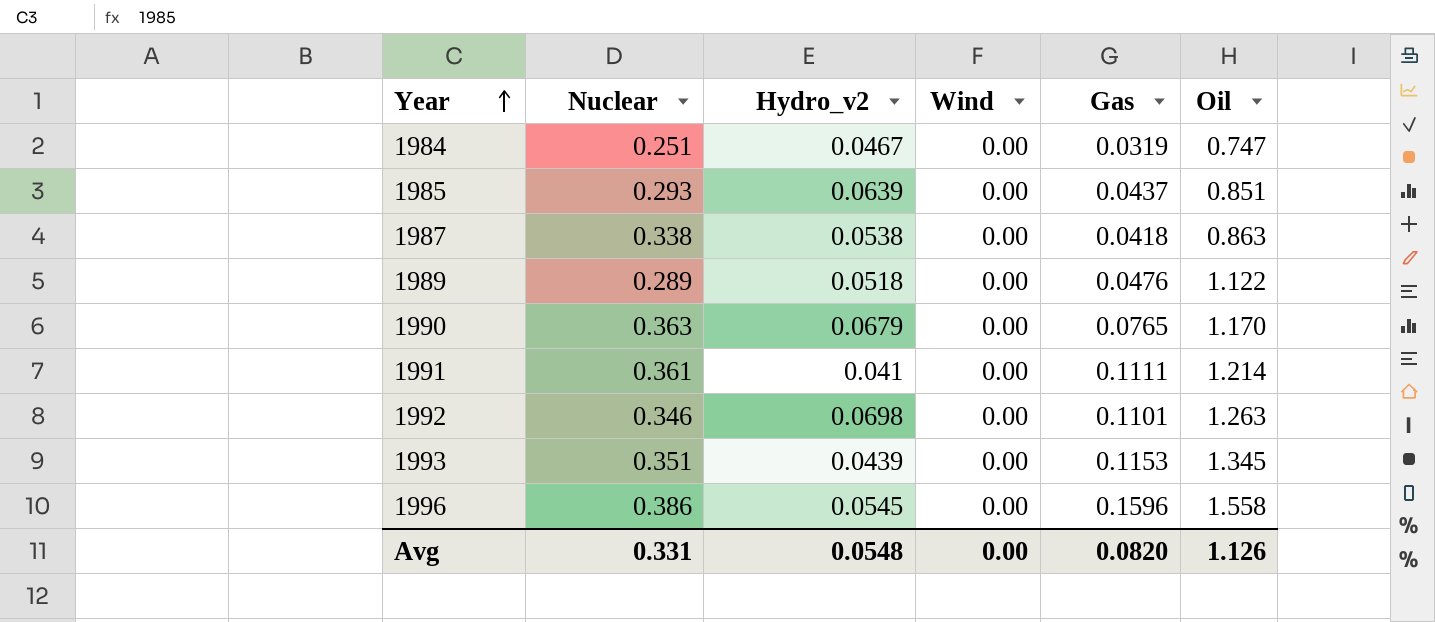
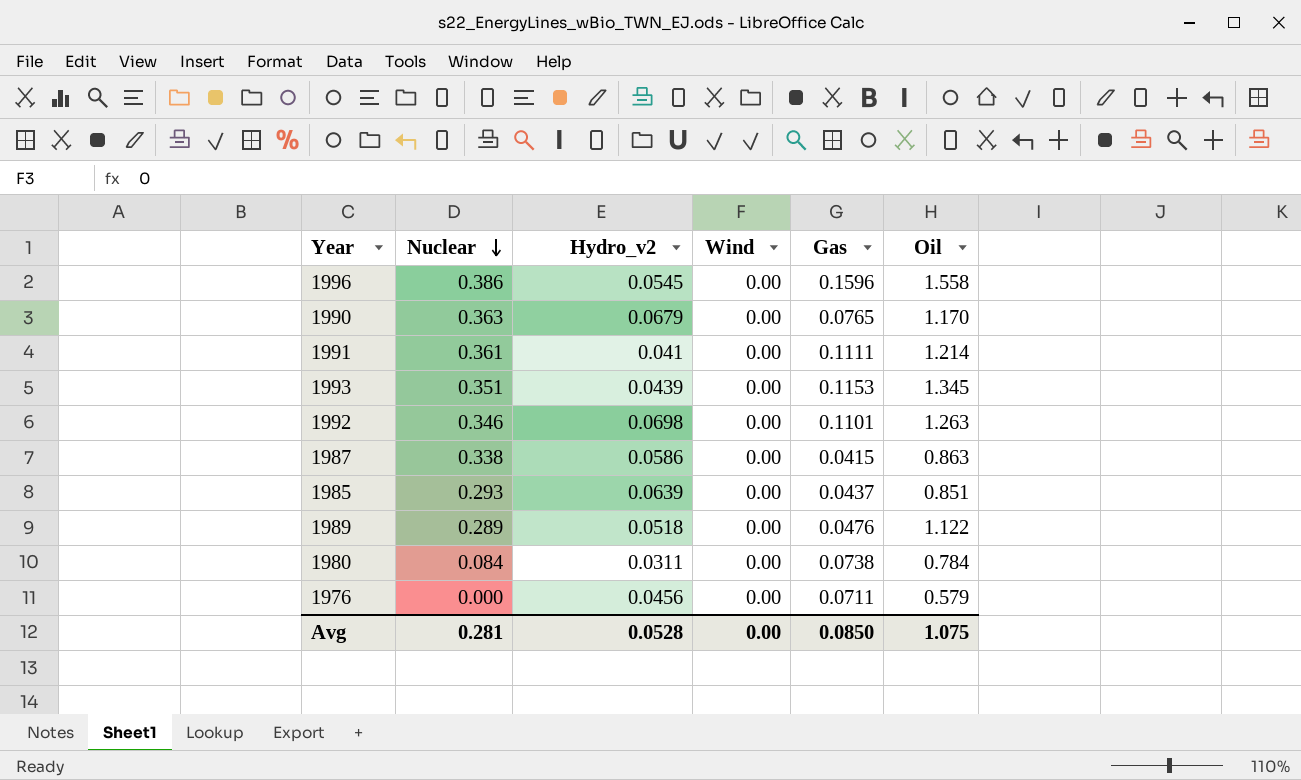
row order: Year ascending -> Nuclear descending
row 1984: 0.251 | 0.0467 | 0.00 | 0.0319 | 0.747 -> none
1987 | Hydro_v2: 0.0538 -> 0.0586
1987 | Gas: 0.0418 -> 0.0415
row 1980: none -> 0.084 | 0.0311 | 0.00 | 0.0738 | 0.784
row 1976: none -> 0.000 | 0.0456 | 0.00 | 0.0711 | 0.579
Avg | Nuclear: 0.331 -> 0.281
Avg | Hydro_v2: 0.0548 -> 0.0528
Avg | Gas: 0.0820 -> 0.0850
Avg | Oil: 1.126 -> 1.075

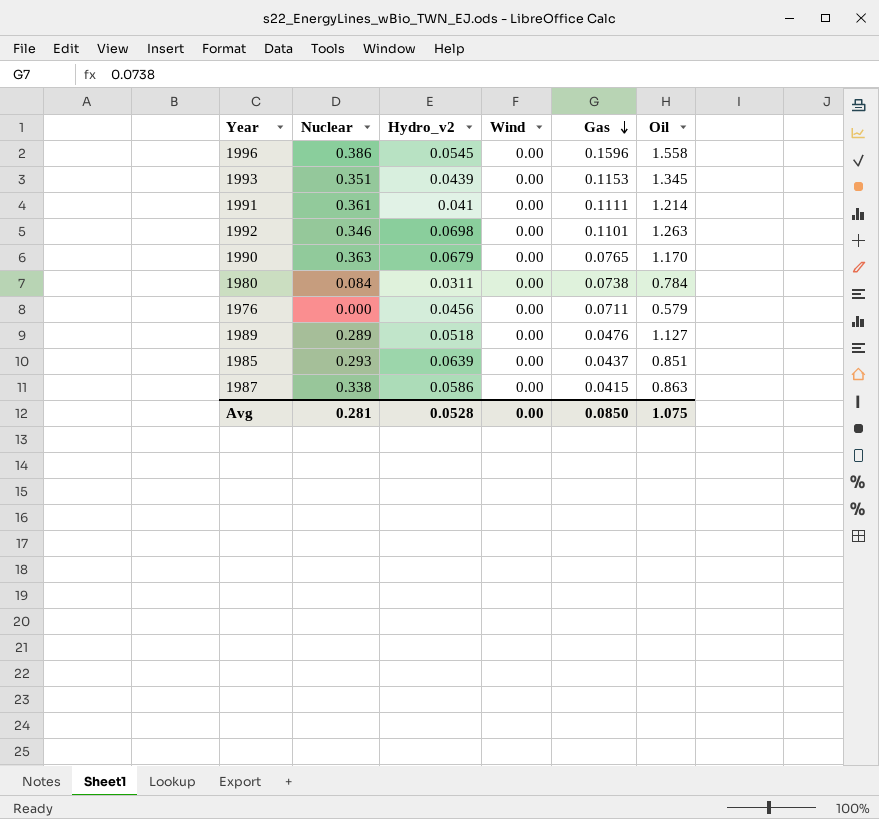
row order: Nuclear descending -> Gas descending
1989 | Oil: 1.122 -> 1.127

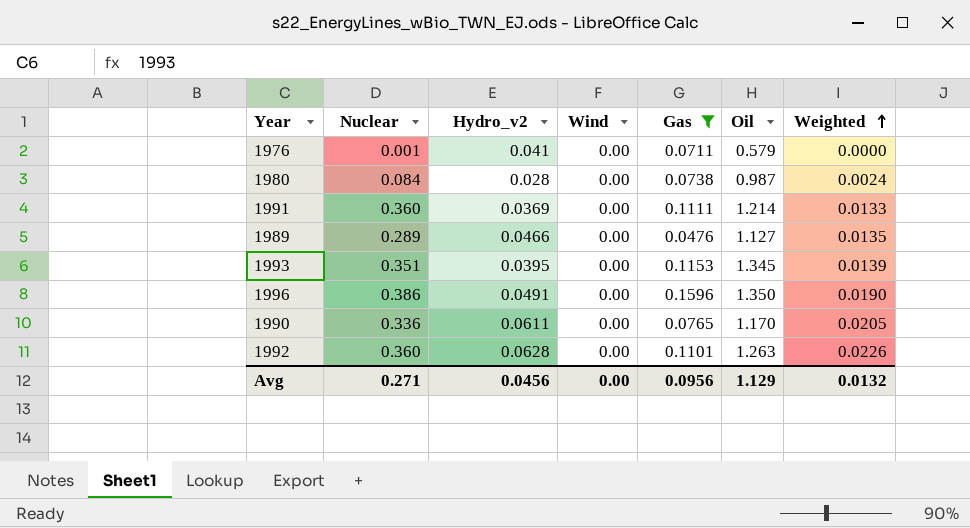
filter: none -> Gas >= 0.0476
row order: Gas descending -> Weighted ascending
column Weighted | formula: none -> [Nuclear] * [Hydro_v2]
1976 | Nuclear: 0.000 -> 0.001
1976 | Hydro_v2: 0.0456 -> 0.041
1980 | Hydro_v2: 0.0311 -> 0.028
1980 | Oil: 0.784 -> 0.987
1991 | Nuclear: 0.361 -> 0.360
1991 | Hydro_v2: 0.041 -> 0.0369
1989 | Hydro_v2: 0.0518 -> 0.0466
1993 | Hydro_v2: 0.0439 -> 0.0395
1996 | Hydro_v2: 0.0545 -> 0.0491
1996 | Oil: 1.558 -> 1.350
1990 | Nuclear: 0.363 -> 0.336
1990 | Hydro_v2: 0.0679 -> 0.0611
1992 | Nuclear: 0.346 -> 0.360
1992 | Hydro_v2: 0.0698 -> 0.0628
Avg | Nuclear: 0.281 -> 0.271
Avg | Hydro_v2: 0.0528 -> 0.0456
Avg | Gas: 0.0850 -> 0.0956
Avg | Oil: 1.075 -> 1.129

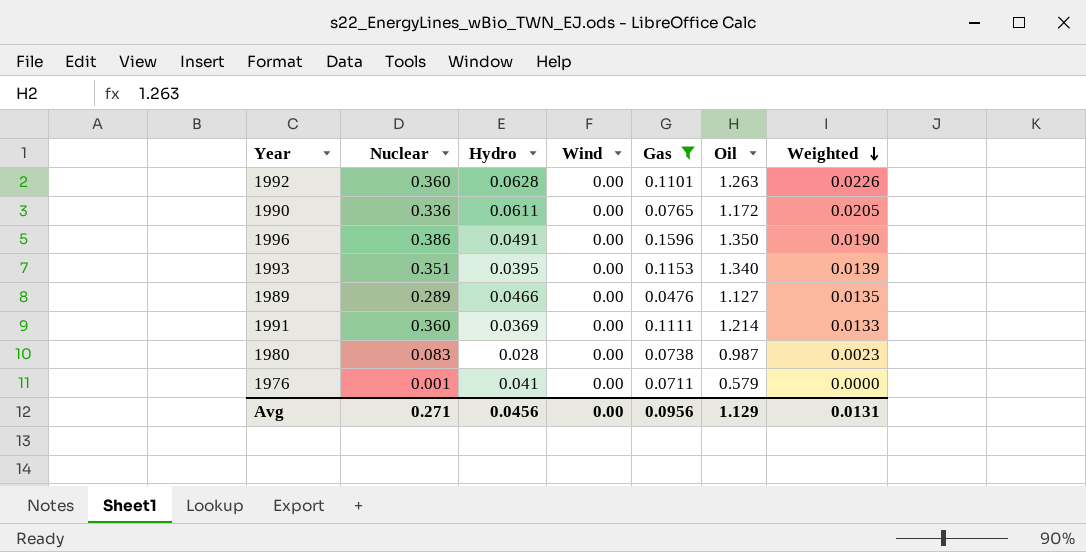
row order: Weighted ascending -> Weighted descending
column name: Hydro_v2 -> Hydro
1990 | Oil: 1.170 -> 1.172
1993 | Oil: 1.345 -> 1.340
1980 | Nuclear: 0.084 -> 0.083
1980 | Weighted: 0.0024 -> 0.0023
Avg | Weighted: 0.0132 -> 0.0131

